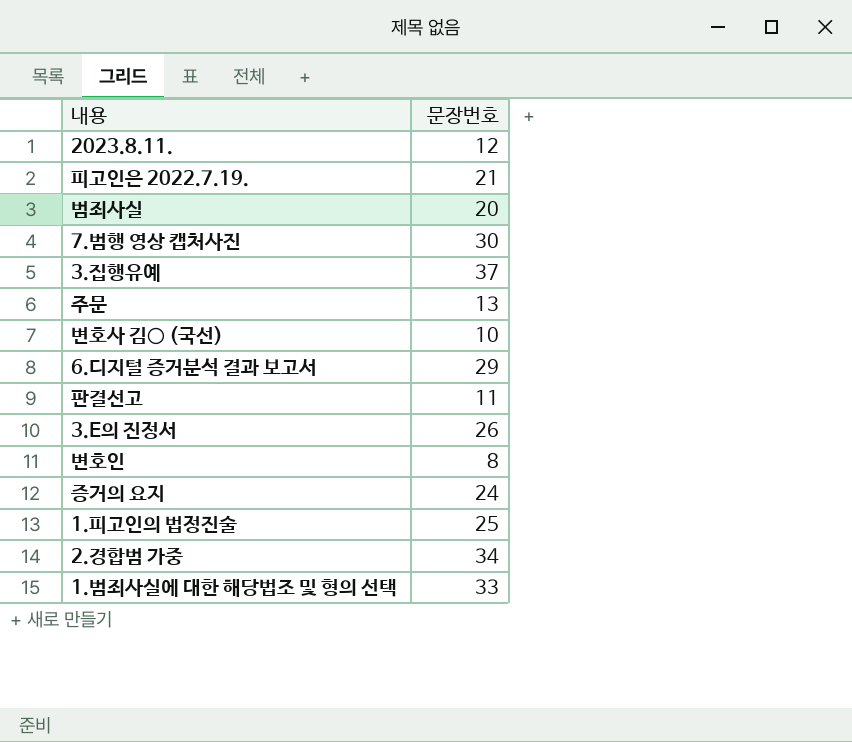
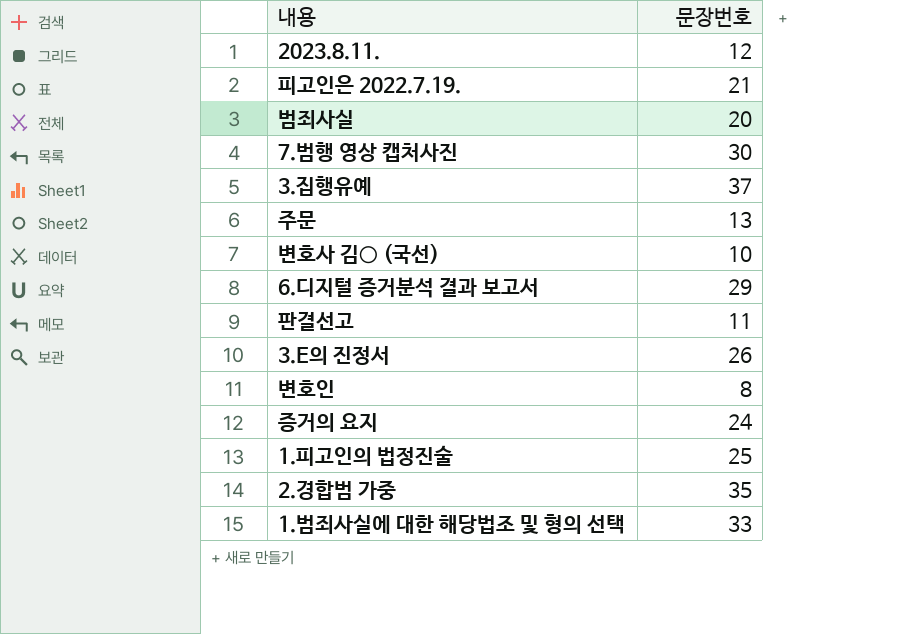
2.경합범 가중 | 문장번호: 34 -> 35

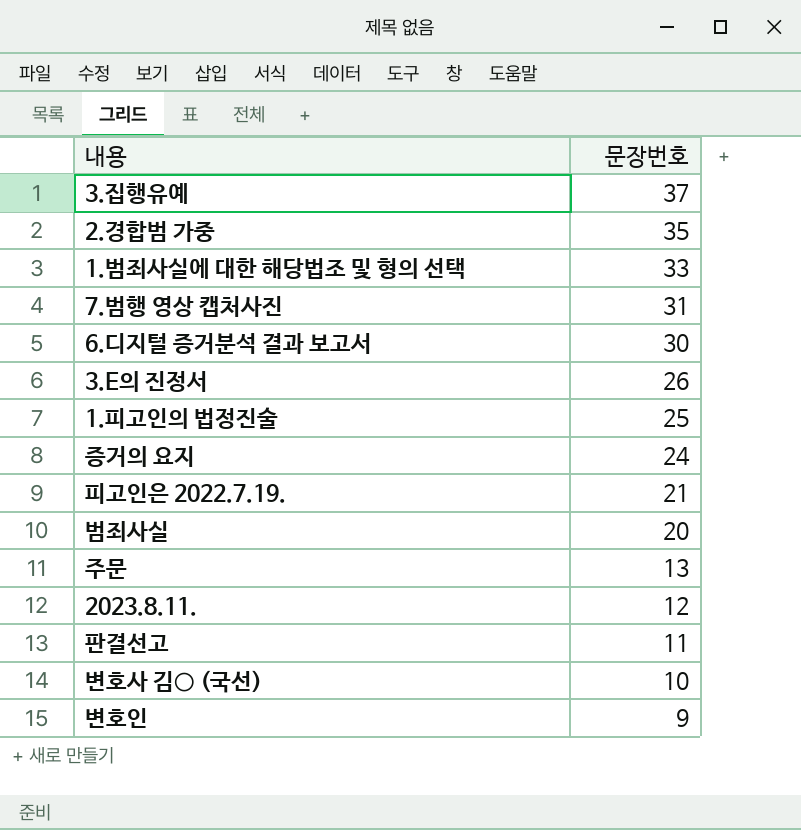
row order: none -> 문장번호 descending
7.범행 영상 캡처사진 | 문장번호: 30 -> 31
6.디지털 증거분석 결과 보고서 | 문장번호: 29 -> 30
변호인 | 문장번호: 8 -> 9

